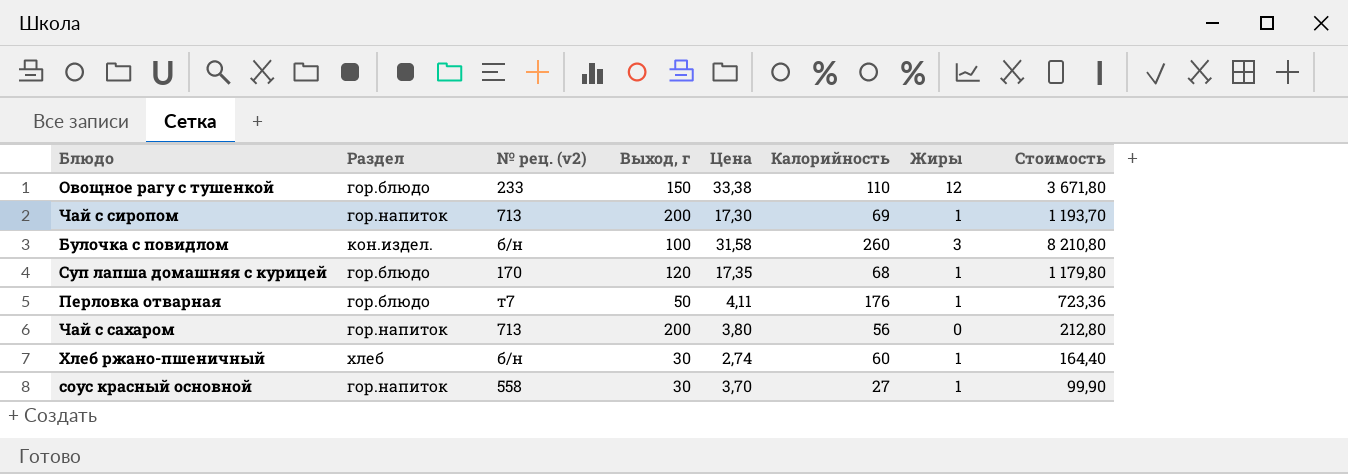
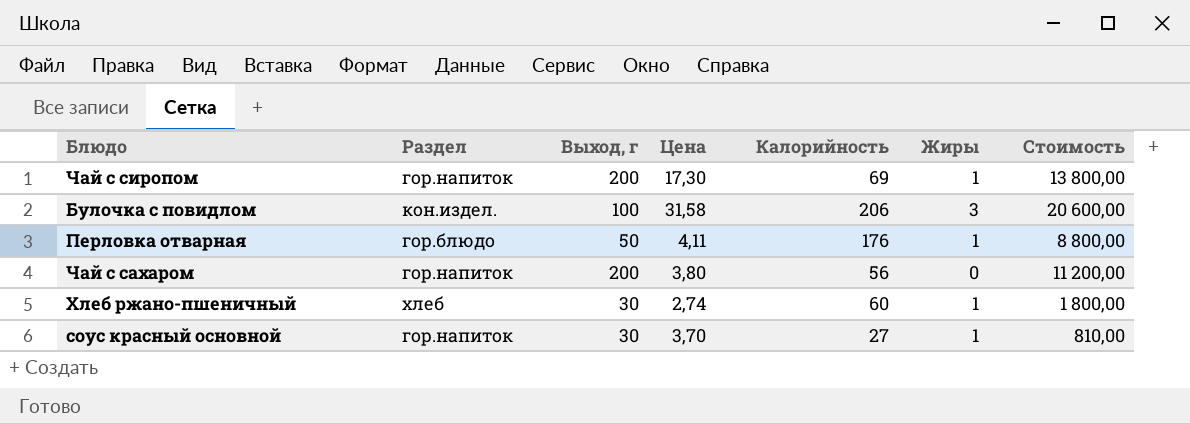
column № рец. (v2) | position: 3 -> none
column Стоимость | formula: [Цена] * [Калорийность] -> [Выход, г] * [Калорийность]
row Овощное рагу с тушенкой: гор.блюдо | 233 | 150 | 33,38 | 110 | 12 | 3 671,80 -> none
row Суп лапша домашняя с курицей: гор.блюдо | 170 | 120 | 17,35 | 68 | 1 | 1 179,80 -> none
Булочка с повидлом | Калорийность: 260 -> 206

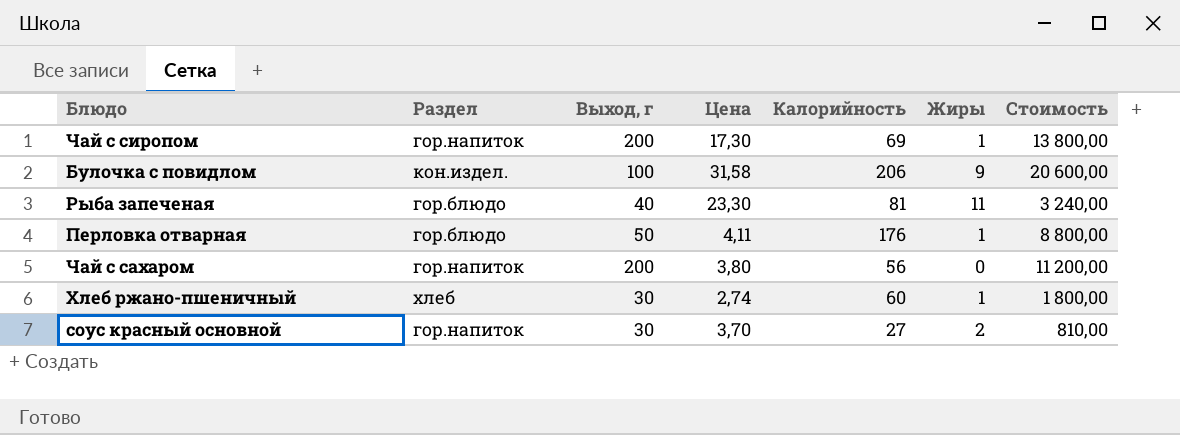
Булочка с повидлом | Жиры: 3 -> 9
row Рыба запеченая: none -> гор.блюдо | 40 | 23,30 | 81 | 11 | 3 240,00
соус красный основной | Жиры: 1 -> 2

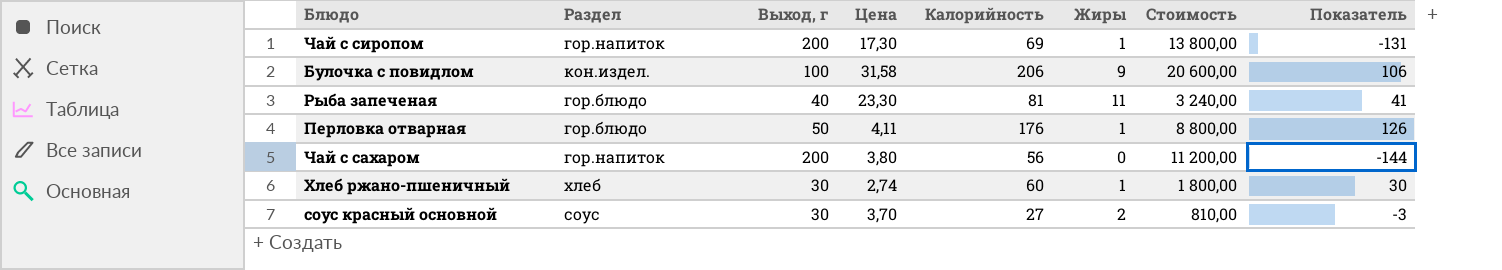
column Показатель | formula: none -> [Калорийность] - [Выход, г]
соус красный основной | Раздел: гор.напиток -> соус

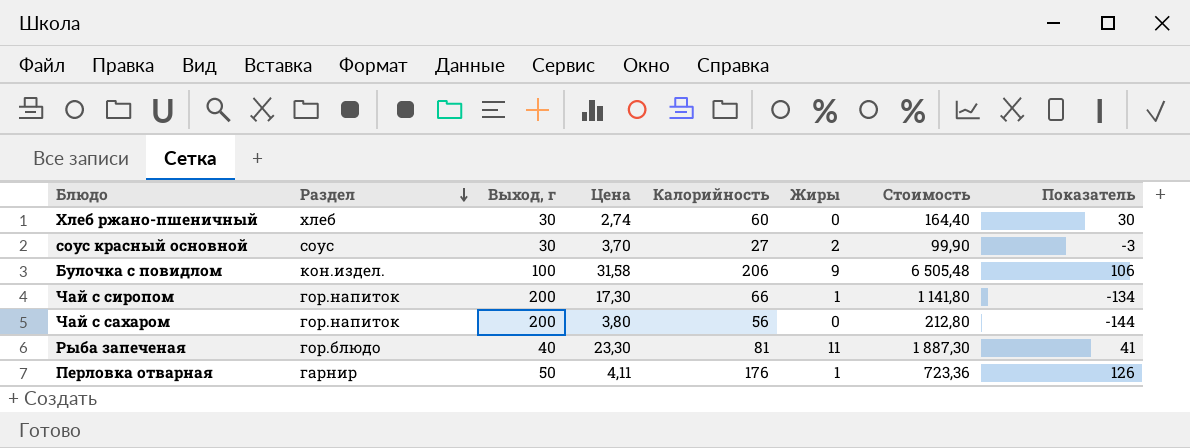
row order: none -> Раздел descending
column Стоимость | formula: [Выход, г] * [Калорийность] -> [Цена] * [Калорийность]
Хлеб ржано-пшеничный | Жиры: 1 -> 0
Чай с сиропом | Калорийность: 69 -> 66
Чай с сиропом | Показатель: -131 -> -134
Перловка отварная | Раздел: гор.блюдо -> гарнир

